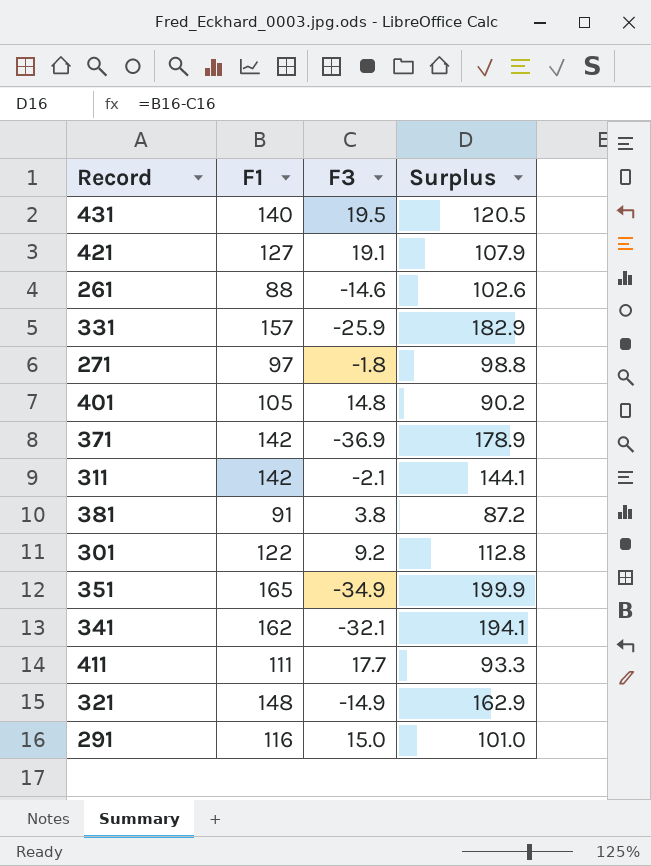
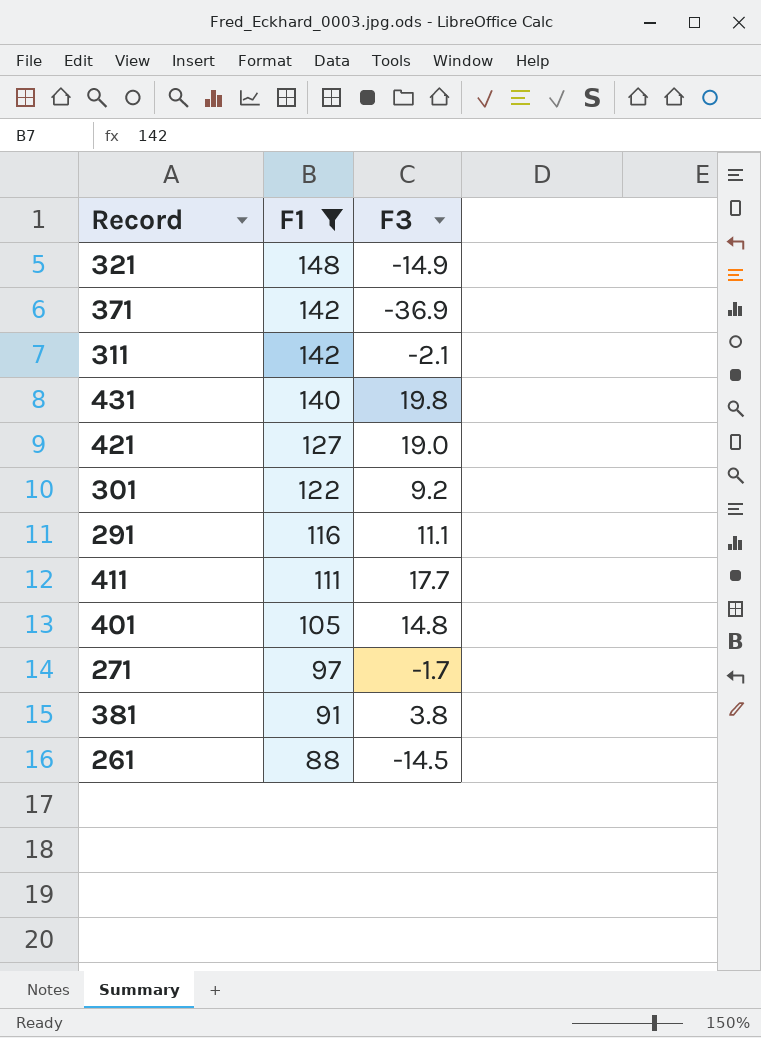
filter: none -> F1 <= 148
row order: none -> F1 descending
column Surplus | formula: [F1] - [F3] -> none
431 | F3: 19.5 -> 19.8
421 | F3: 19.1 -> 19.0
291 | F3: 15.0 -> 11.1
271 | F3: -1.8 -> -1.7
261 | F3: -14.6 -> -14.5

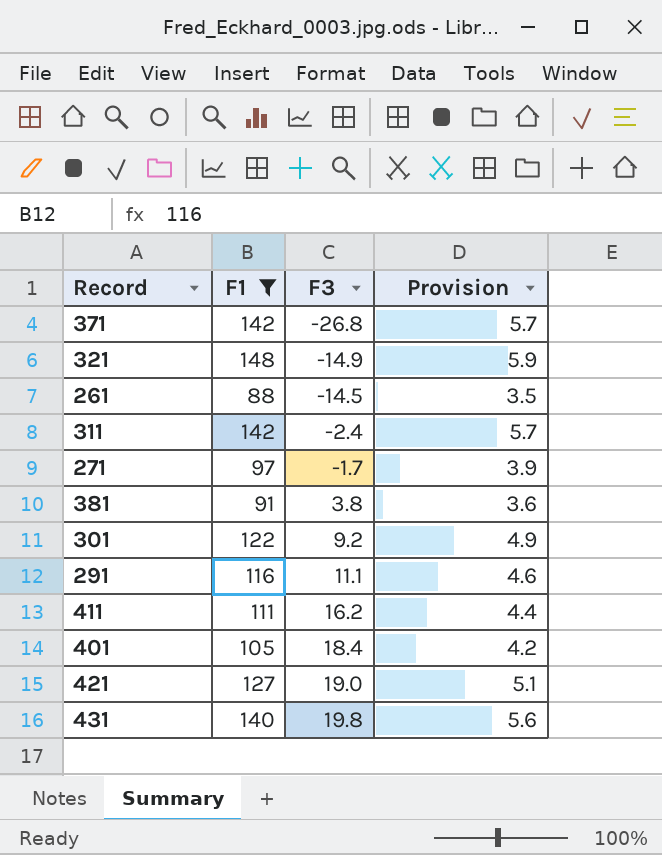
row order: F1 descending -> F3 ascending
column Provision | formula: none -> [F1] * 0.04
371 | F3: -36.9 -> -26.8
311 | F3: -2.1 -> -2.4
411 | F3: 17.7 -> 16.2
401 | F3: 14.8 -> 18.4

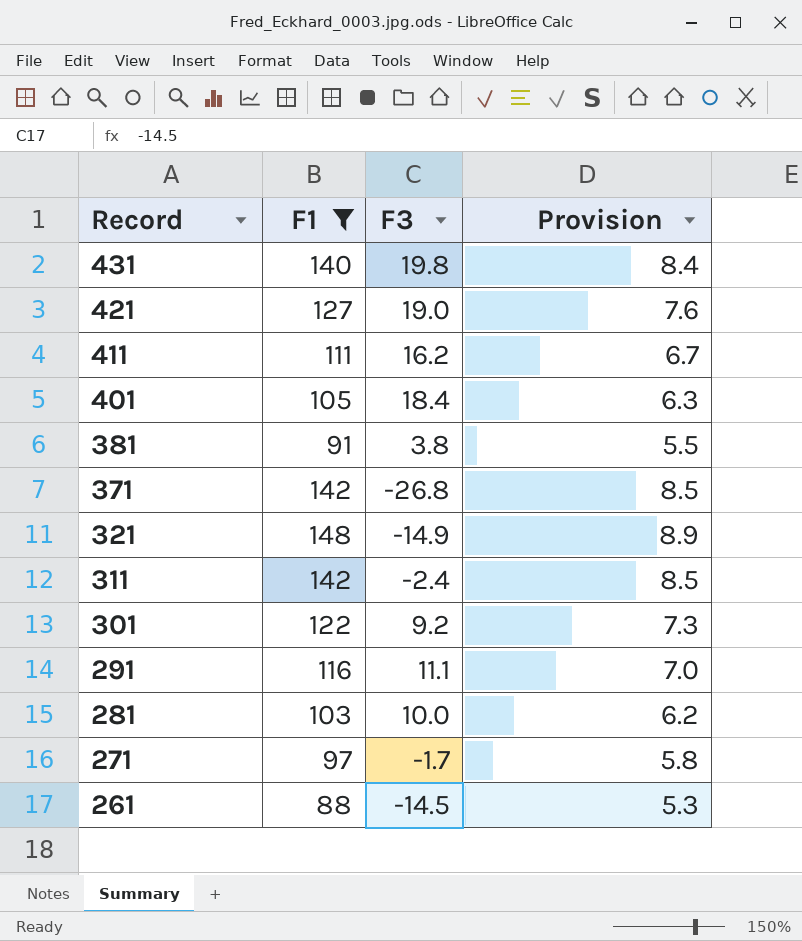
row order: F3 ascending -> Record descending
column Provision | formula: [F1] * 0.04 -> [F1] * 0.06
row 281: none -> 103 | 10.0 | 6.2

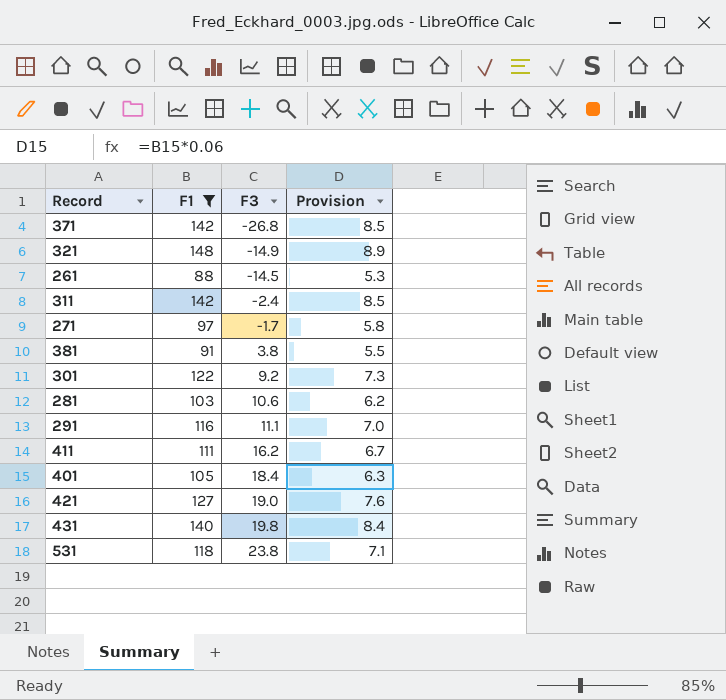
row order: Record descending -> F3 ascending
281 | F3: 10.0 -> 10.6
row 531: none -> 118 | 23.8 | 7.1

